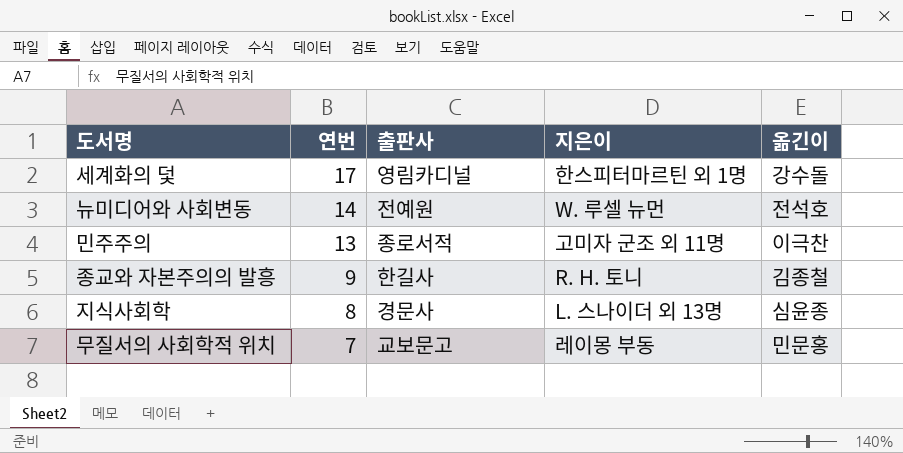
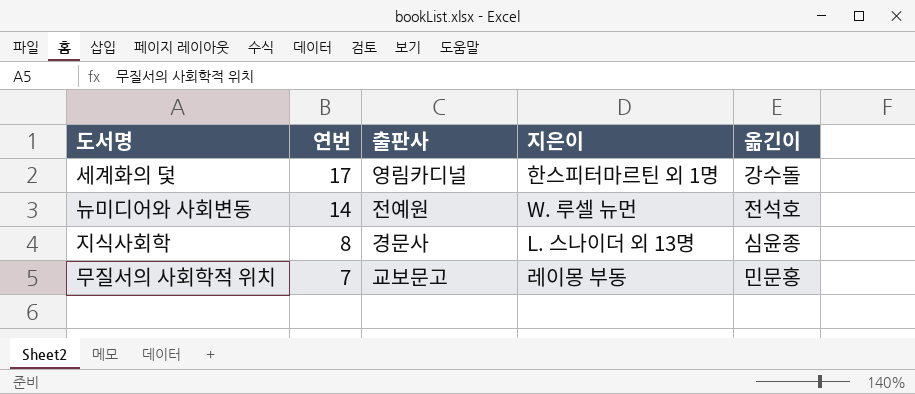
row 민주주의: 13 | 종로서적 | 고미자 군조 외 11명 | 이극찬 -> none
row 종교와 자본주의의 발흥: 9 | 한길사 | R. H. 토니 | 김종철 -> none

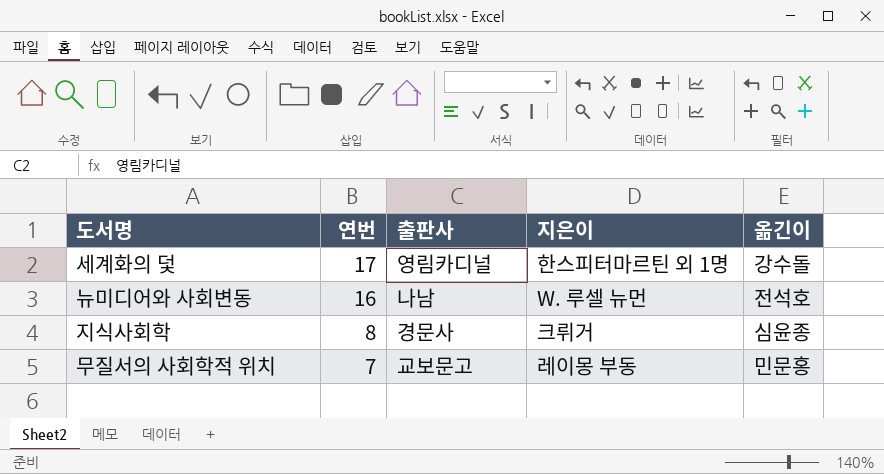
뉴미디어와 사회변동 | 연번: 14 -> 16
뉴미디어와 사회변동 | 출판사: 전예원 -> 나남
지식사회학 | 지은이: L. 스나이더 외 13명 -> 크뤼거

